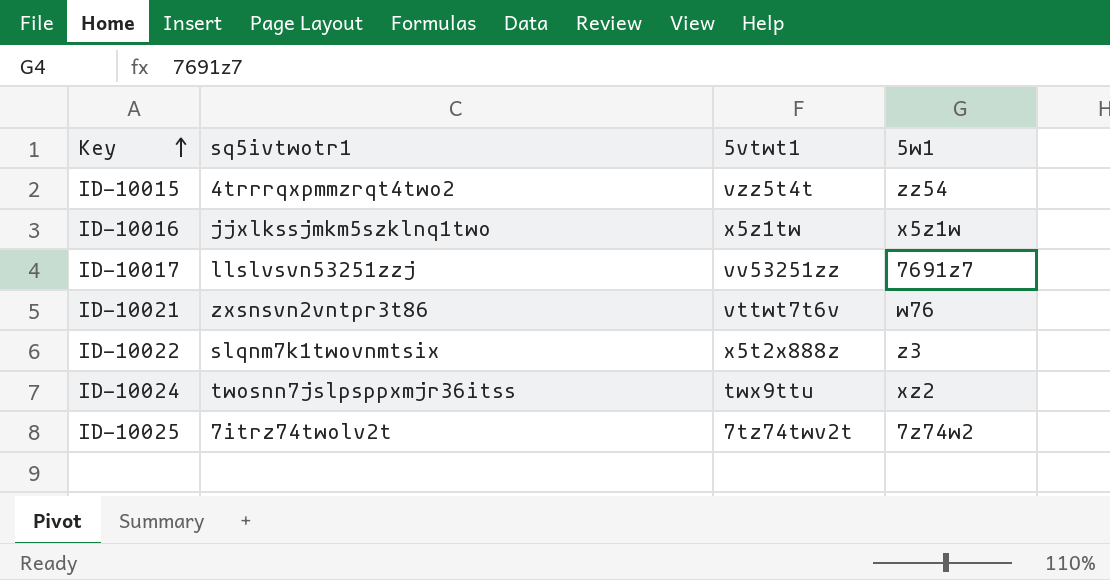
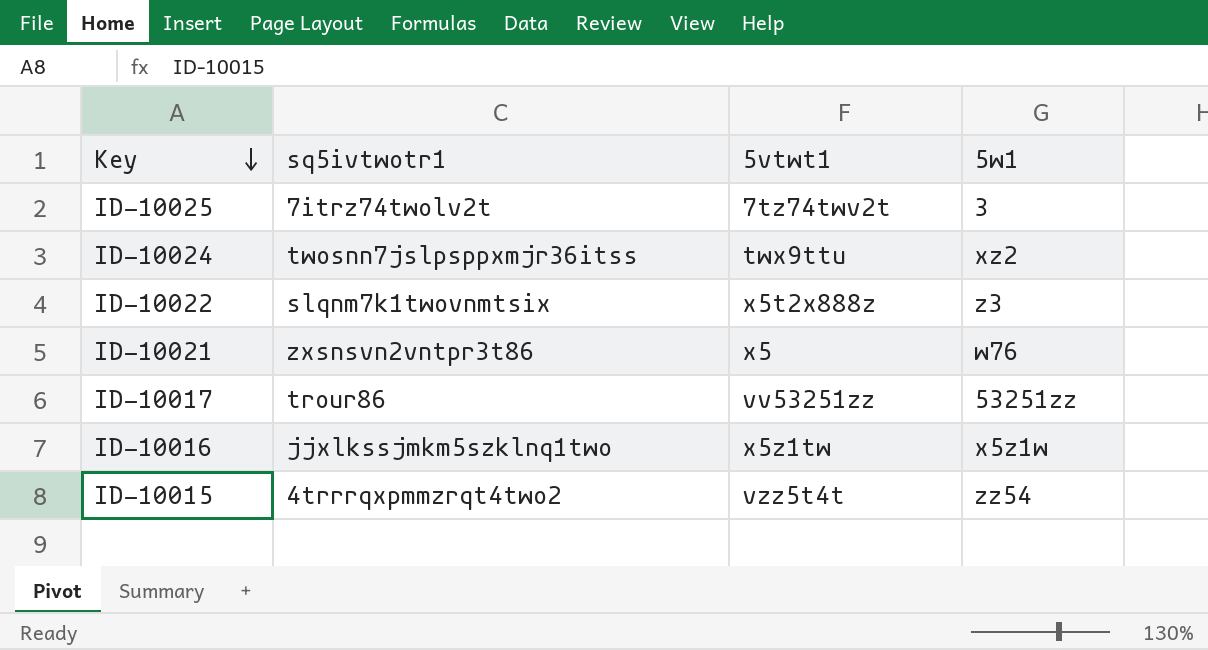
row order: Key ascending -> Key descending
ID-10025 | 5w1: 7z74w2 -> 3
ID-10021 | 5vtwt1: vttwt7t6v -> x5
ID-10017 | sq5ivtwotr1: llslvsvn53251zzj -> trour86
ID-10017 | 5w1: 7691z7 -> 53251zz

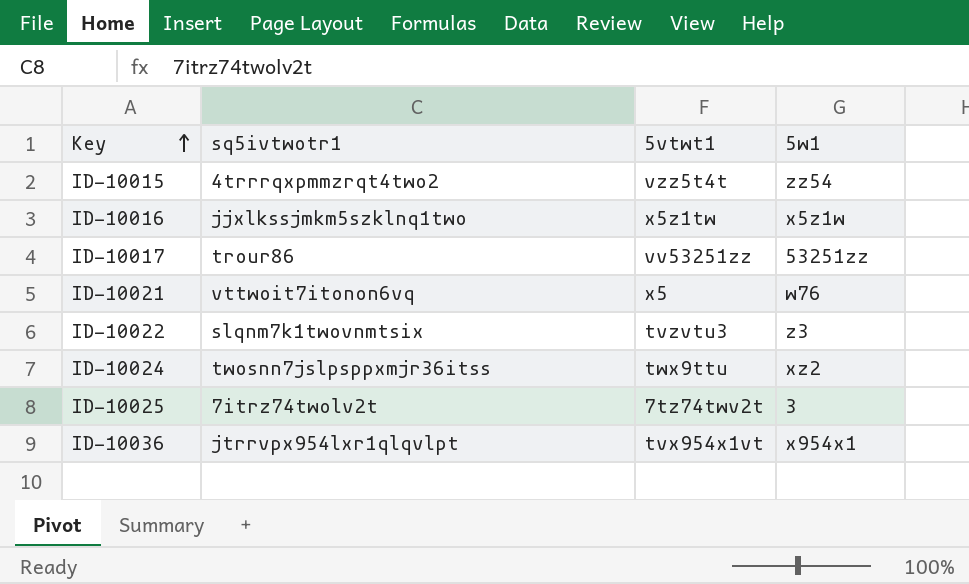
row order: Key descending -> Key ascending
ID-10021 | sq5ivtwotr1: zxsnsvn2vntpr3t86 -> vttwoit7itonon6vq
ID-10022 | 5vtwt1: x5t2x888z -> tvzvtu3
row ID-10036: none -> jtrrvpx954lxr1qlqvlpt | tvx954x1vt | x954x1

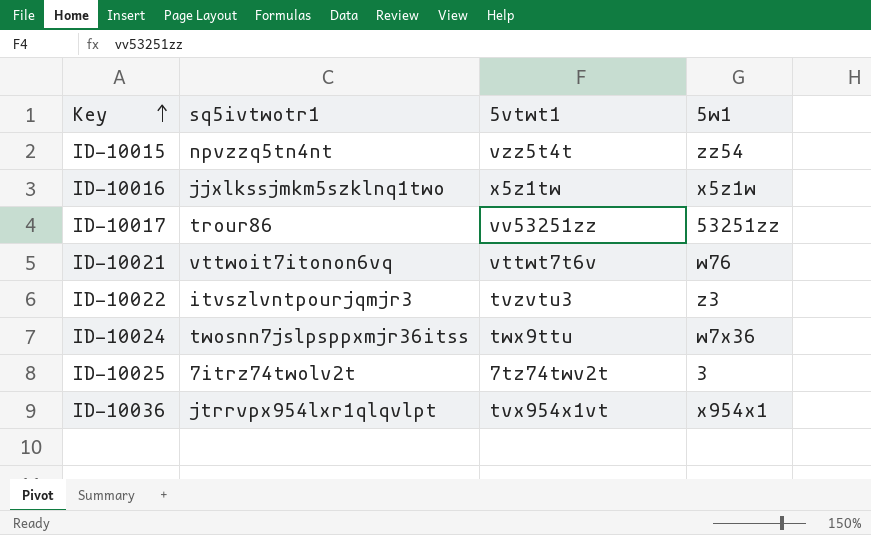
ID-10015 | sq5ivtwotr1: 4trrrqxpmmzrqt4two2 -> npvzzq5tn4nt
ID-10021 | 5vtwt1: x5 -> vttwt7t6v
ID-10022 | sq5ivtwotr1: slqnm7k1twovnmtsix -> itvszlvntpourjqmjr3
ID-10024 | 5w1: xz2 -> w7x36

